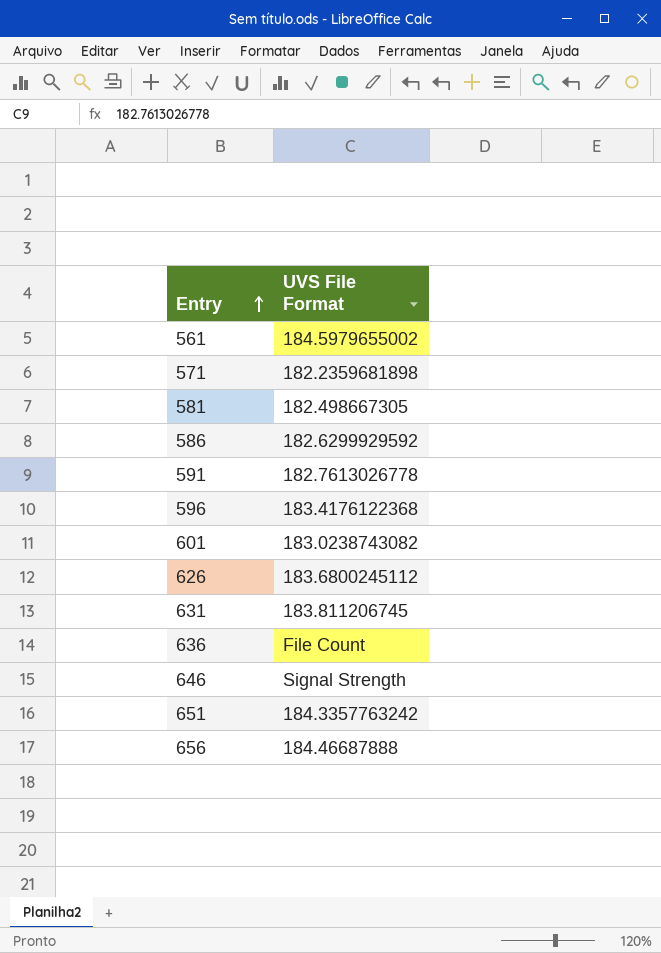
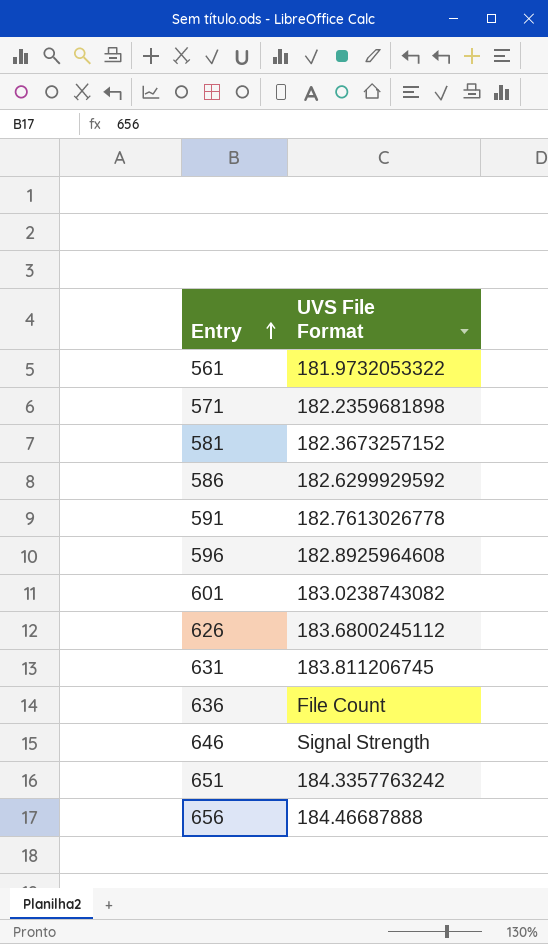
561 | UVS File Format: 184.5979655002 -> 181.9732053322
581 | UVS File Format: 182.498667305 -> 182.3673257152
596 | UVS File Format: 183.4176122368 -> 182.8925964608

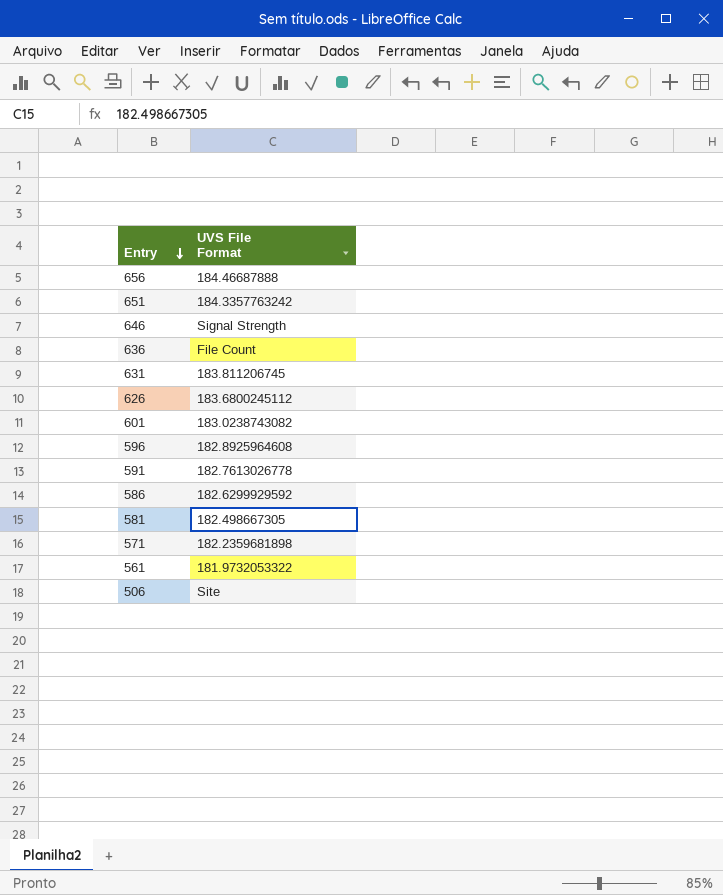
row order: Entry ascending -> Entry descending
581 | UVS File Format: 182.3673257152 -> 182.498667305
row 506: none -> Site

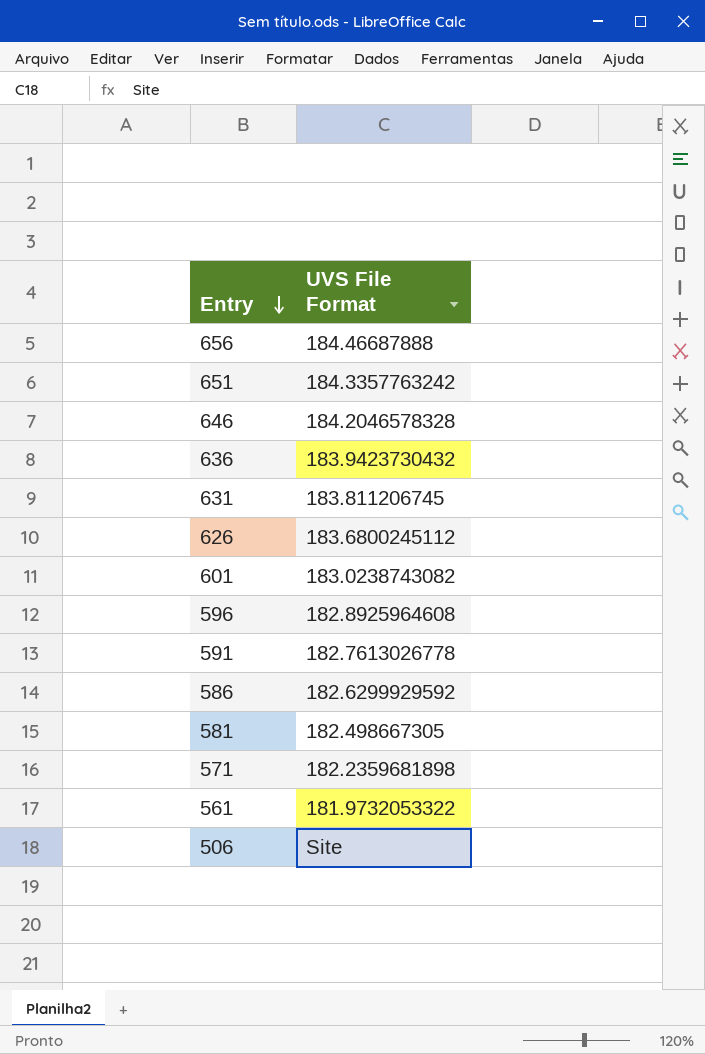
646 | UVS File Format: Signal Strength -> 184.2046578328
636 | UVS File Format: File Count -> 183.9423730432

